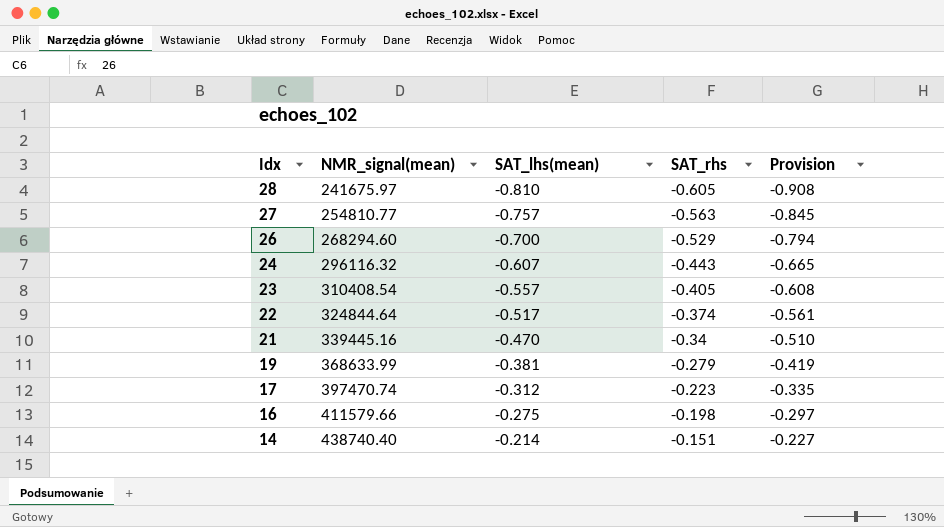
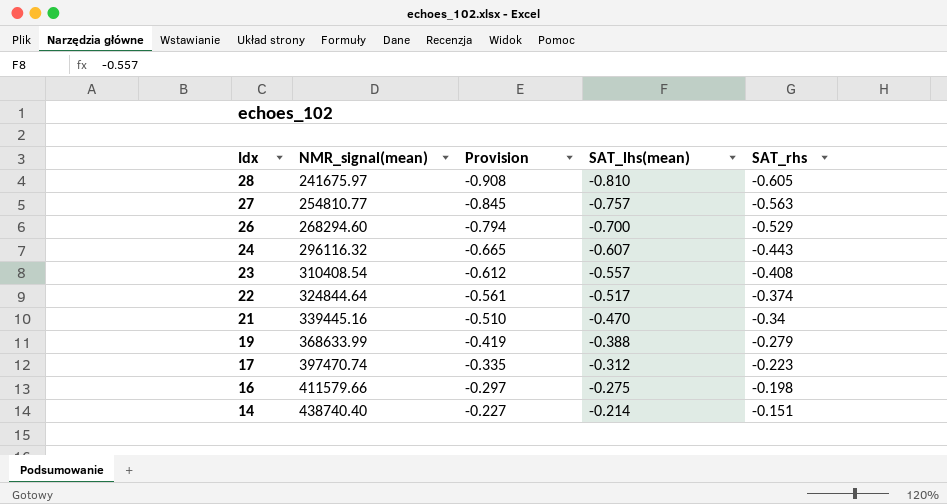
column Provision | position: 5 -> 3
23 | Provision: -0.608 -> -0.612
23 | SAT_rhs: -0.405 -> -0.408
19 | SAT_lhs(mean): -0.381 -> -0.388

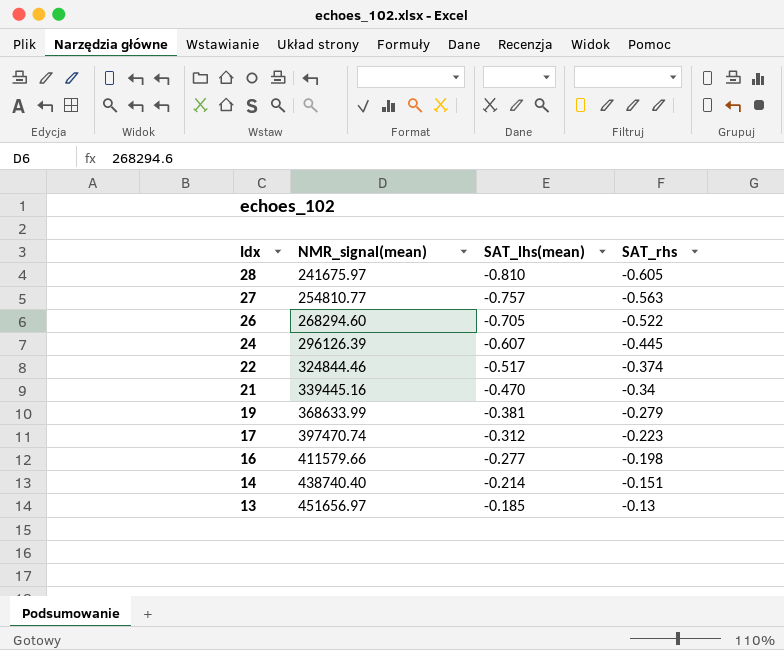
column Provision | formula: [SAT_rhs] * 1.5 -> none
row 23: 310408.54 | -0.612 | -0.557 | -0.408 -> none
26 | SAT_lhs(mean): -0.700 -> -0.705
26 | SAT_rhs: -0.529 -> -0.522
24 | NMR_signal(mean): 296116.32 -> 296126.39
24 | SAT_rhs: -0.443 -> -0.445
22 | NMR_signal(mean): 324844.64 -> 324844.46
19 | SAT_lhs(mean): -0.388 -> -0.381
16 | SAT_lhs(mean): -0.275 -> -0.277
row 13: none -> 451656.97 | -0.185 | -0.13

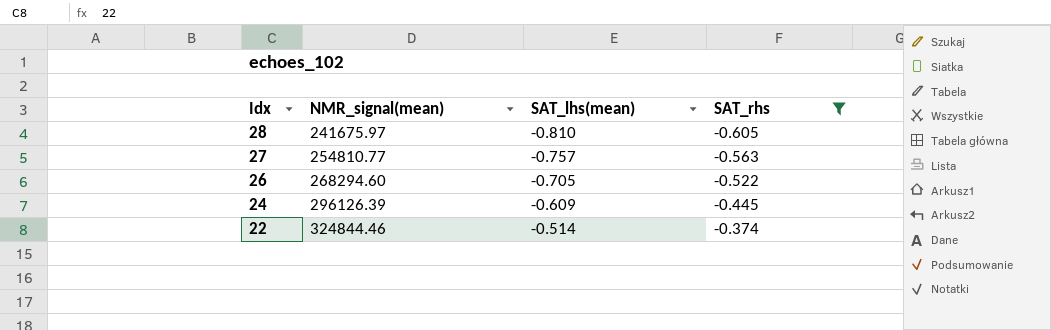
filter: none -> SAT_rhs <= -0.374
24 | SAT_lhs(mean): -0.607 -> -0.609
22 | SAT_lhs(mean): -0.517 -> -0.514

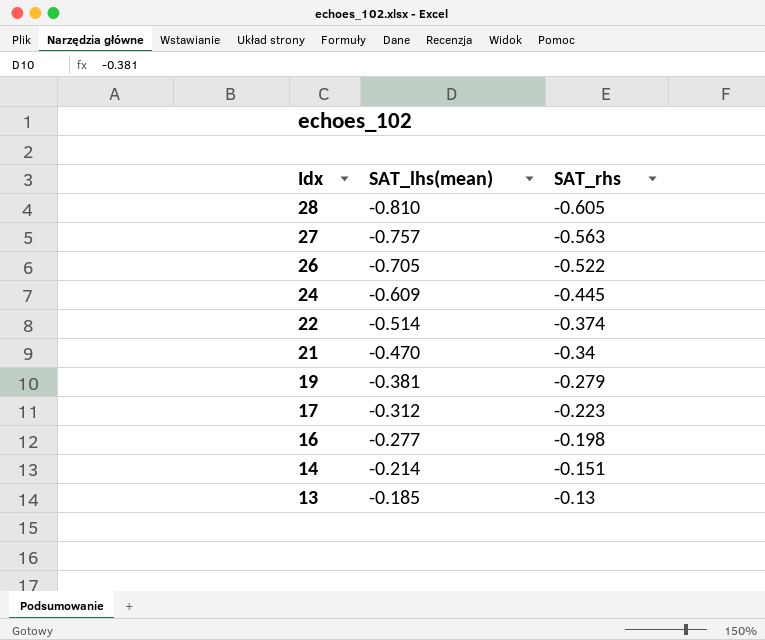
filter: SAT_rhs <= -0.374 -> none
column NMR_signal(mean) | position: 2 -> none

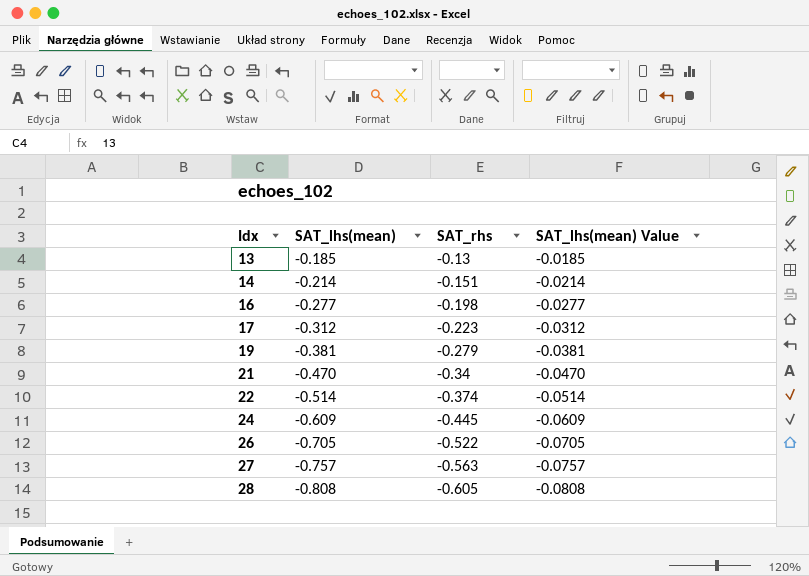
row order: Idx descending -> Idx ascending
column SAT_lhs(mean) Value | formula: none -> [SAT_lhs(mean)] * 0.1
28 | SAT_lhs(mean): -0.810 -> -0.808

